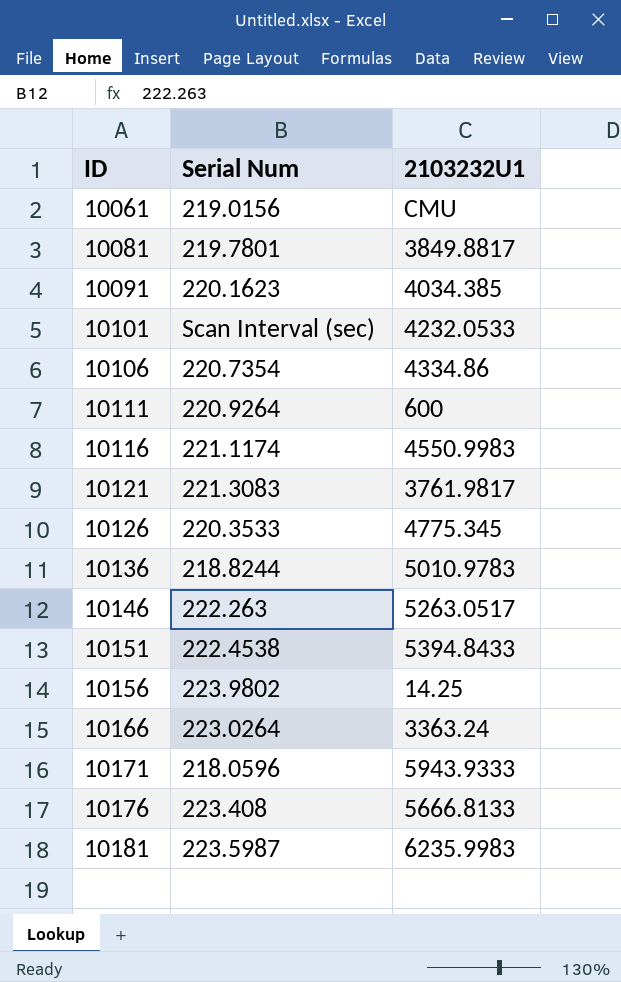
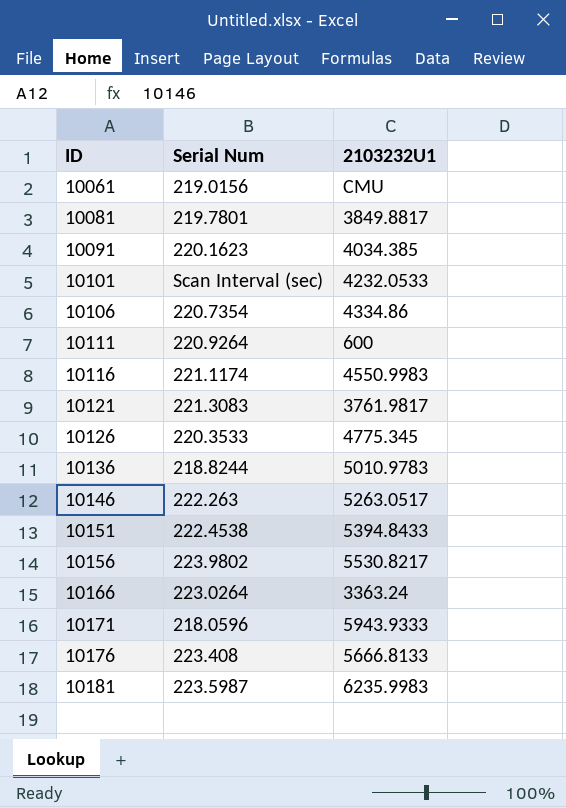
10156 | 2103232U1: 14.25 -> 5530.8217

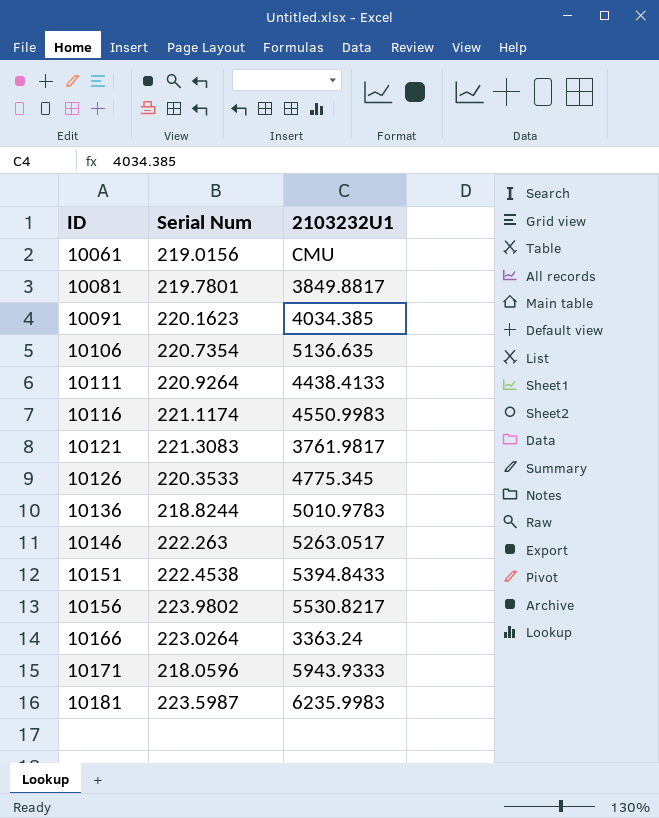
row 10101: Scan Interval (sec) | 4232.0533 -> none
row 10176: 223.408 | 5666.8133 -> none
10106 | 2103232U1: 4334.86 -> 5136.635
10111 | 2103232U1: 600 -> 4438.4133

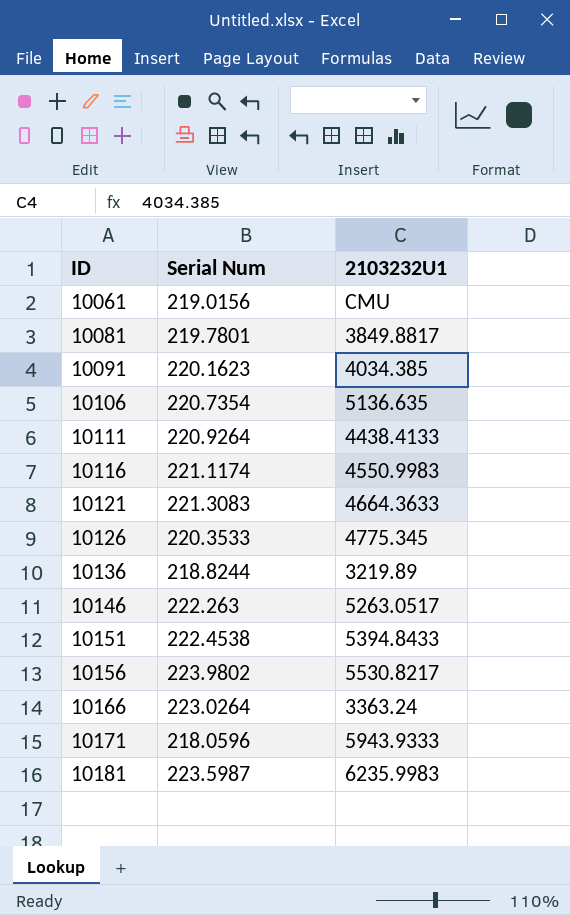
10121 | 2103232U1: 3761.9817 -> 4664.3633
10136 | 2103232U1: 5010.9783 -> 3219.89

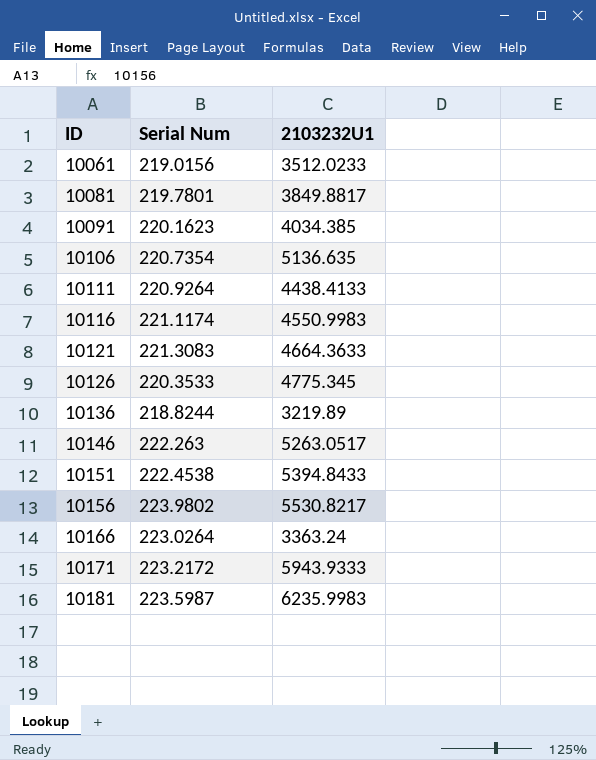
10061 | 2103232U1: CMU -> 3512.0233
10171 | Serial Num: 218.0596 -> 223.2172

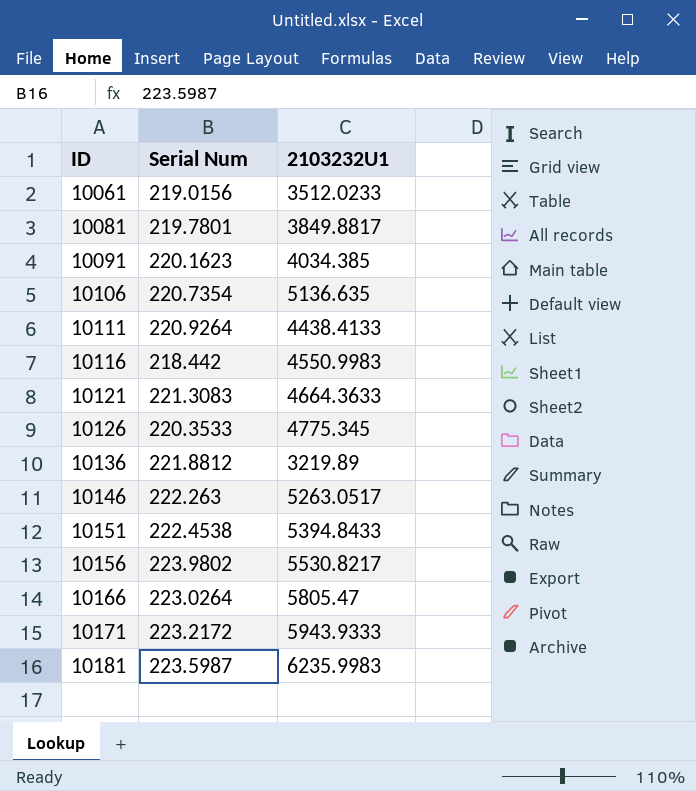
10116 | Serial Num: 221.1174 -> 218.442
10136 | Serial Num: 218.8244 -> 221.8812
10166 | 2103232U1: 3363.24 -> 5805.47

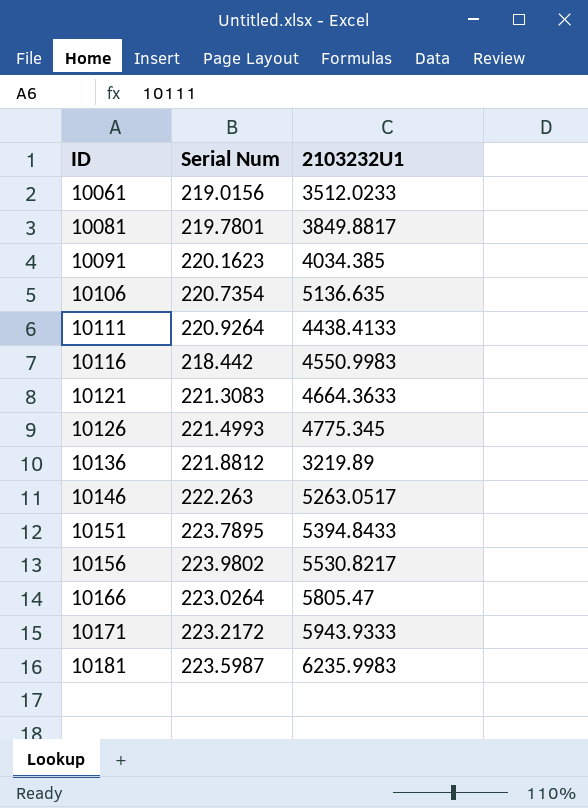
10126 | Serial Num: 220.3533 -> 221.4993
10151 | Serial Num: 222.4538 -> 223.7895

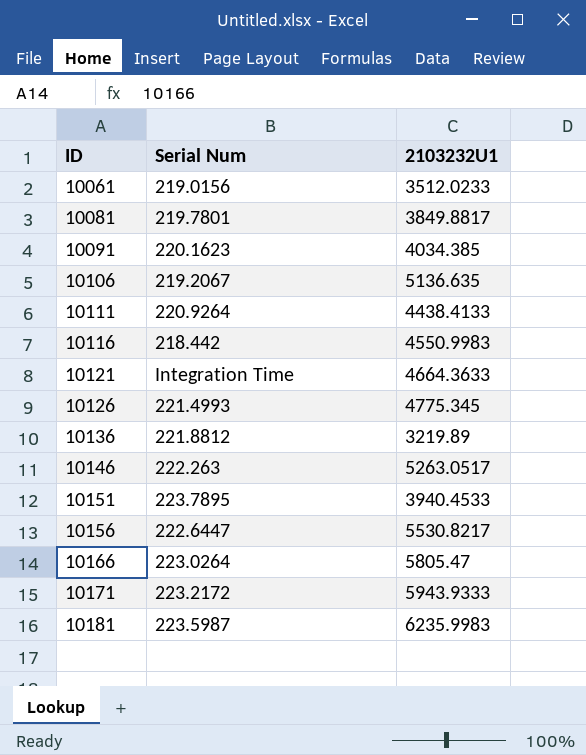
10106 | Serial Num: 220.7354 -> 219.2067
10121 | Serial Num: 221.3083 -> Integration Time
10151 | 2103232U1: 5394.8433 -> 3940.4533
10156 | Serial Num: 223.9802 -> 222.6447

